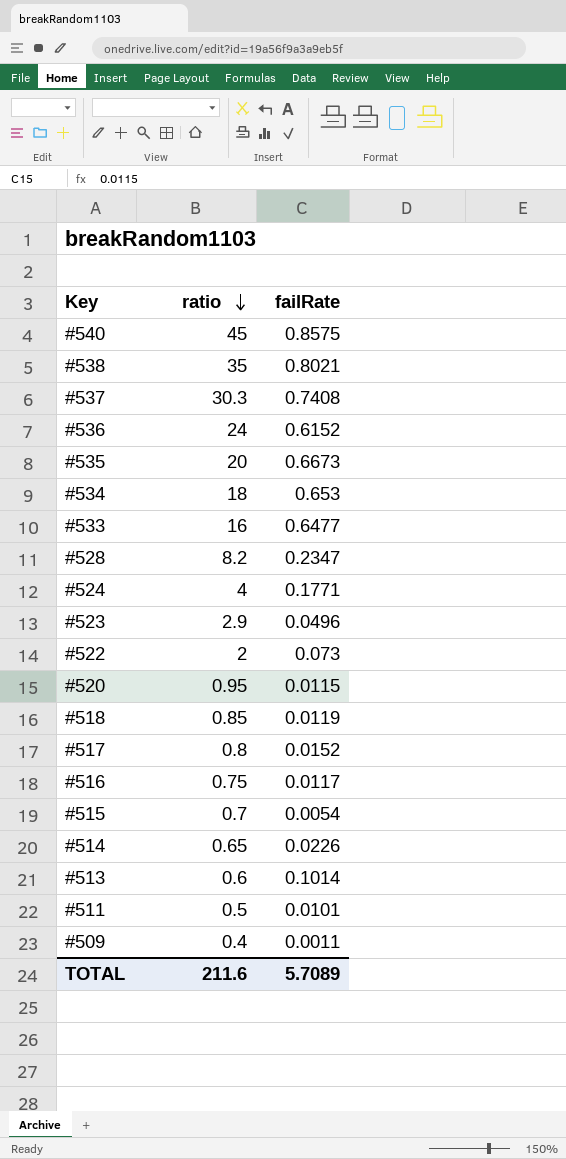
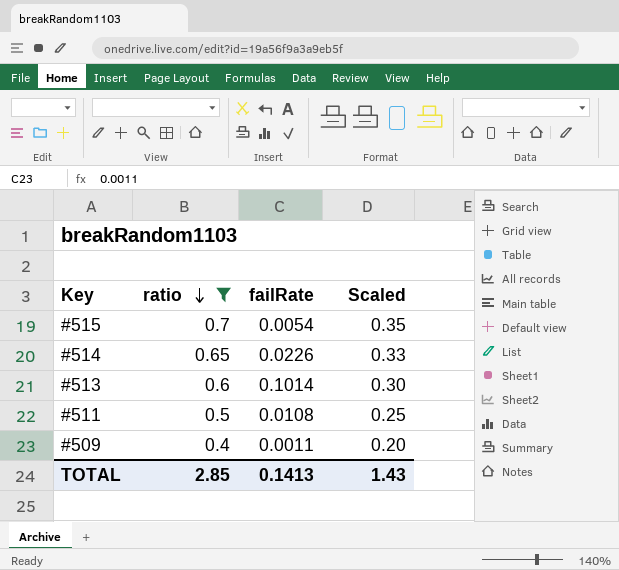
filter: none -> ratio <= 0.7
column Scaled | formula: none -> [ratio] * 0.5
#511 | failRate: 0.0101 -> 0.0108
TOTAL | ratio: 211.6 -> 2.85
TOTAL | failRate: 5.7089 -> 0.1413

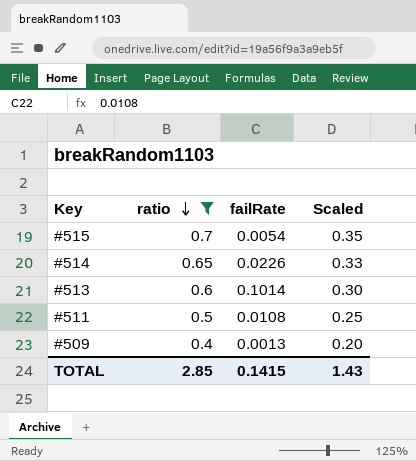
#509 | failRate: 0.0011 -> 0.0013
TOTAL | failRate: 0.1413 -> 0.1415

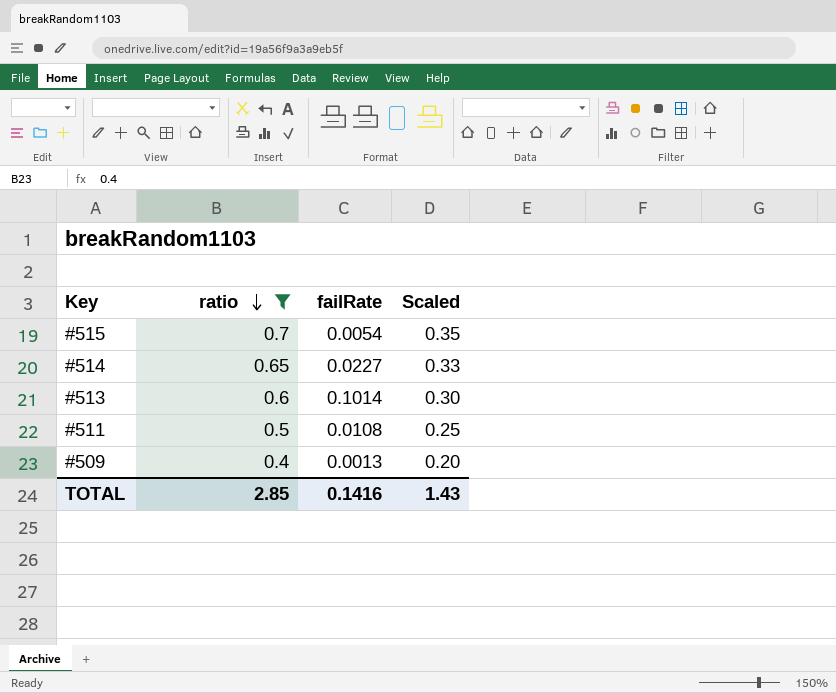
#514 | failRate: 0.0226 -> 0.0227
TOTAL | failRate: 0.1415 -> 0.1416

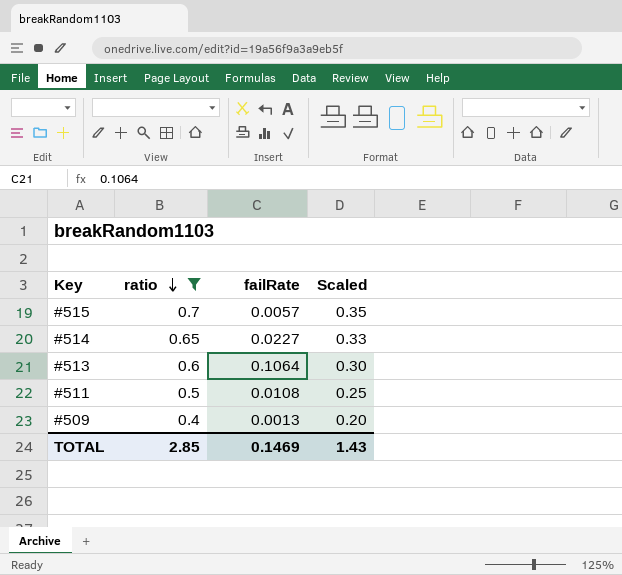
#515 | failRate: 0.0054 -> 0.0057
#513 | failRate: 0.1014 -> 0.1064
TOTAL | failRate: 0.1416 -> 0.1469

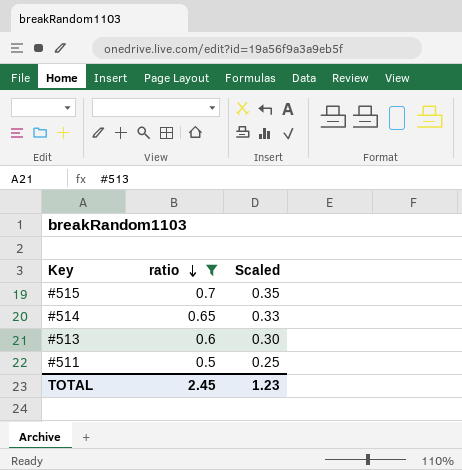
column failRate | position: 3 -> none
row #509: 0.4 | 0.0013 | 0.20 -> none
TOTAL | ratio: 2.85 -> 2.45
TOTAL | Scaled: 1.43 -> 1.23

